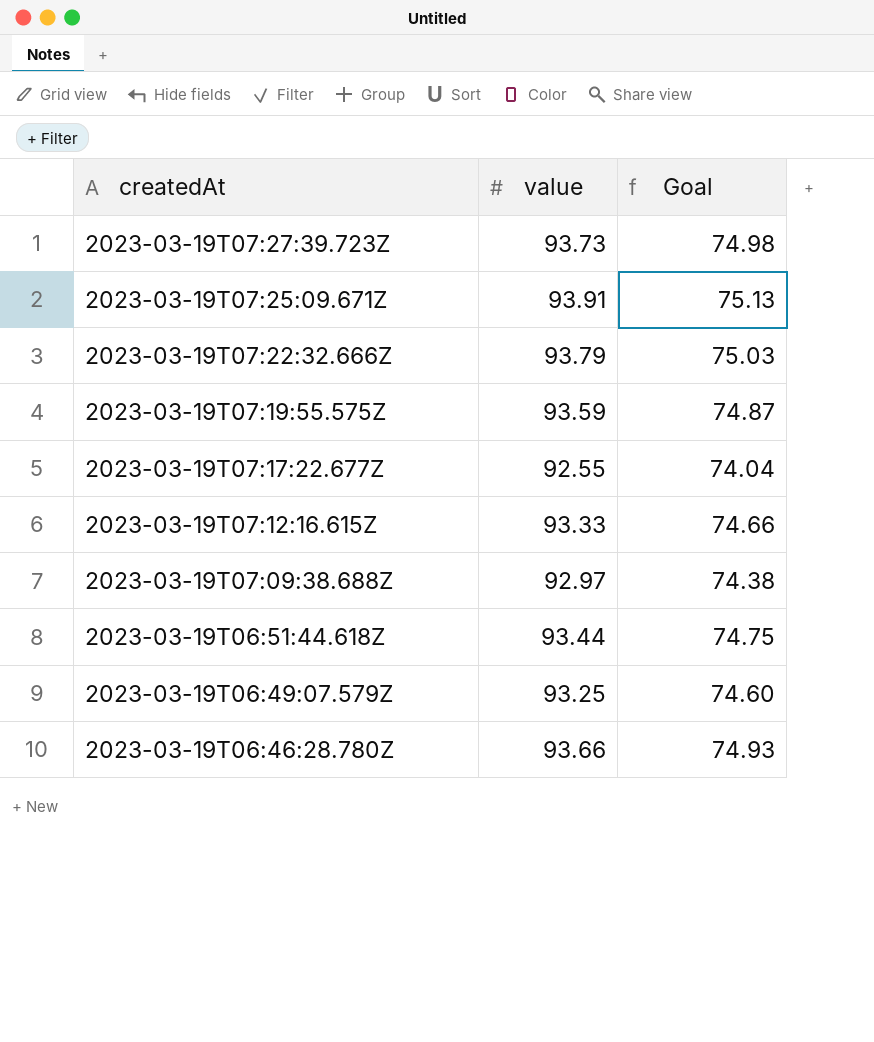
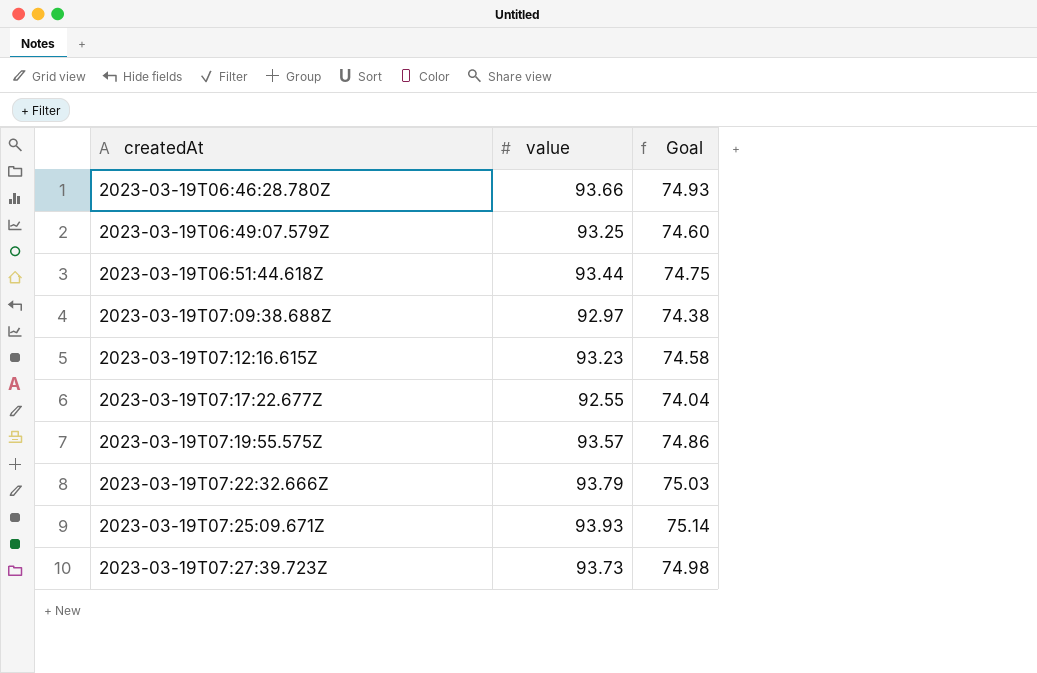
row order: createdAt descending -> createdAt ascending
2023-03-19T07:12:16.615Z | value: 93.33 -> 93.23
2023-03-19T07:12:16.615Z | Goal: 74.66 -> 74.58
2023-03-19T07:19:55.575Z | value: 93.59 -> 93.57
2023-03-19T07:19:55.575Z | Goal: 74.87 -> 74.86
2023-03-19T07:25:09.671Z | value: 93.91 -> 93.93
2023-03-19T07:25:09.671Z | Goal: 75.13 -> 75.14

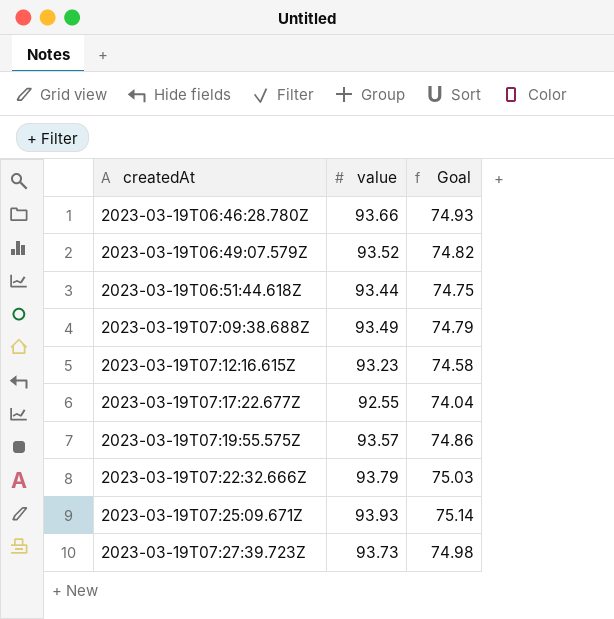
2023-03-19T06:49:07.579Z | value: 93.25 -> 93.52
2023-03-19T06:49:07.579Z | Goal: 74.60 -> 74.82
2023-03-19T07:09:38.688Z | value: 92.97 -> 93.49
2023-03-19T07:09:38.688Z | Goal: 74.38 -> 74.79

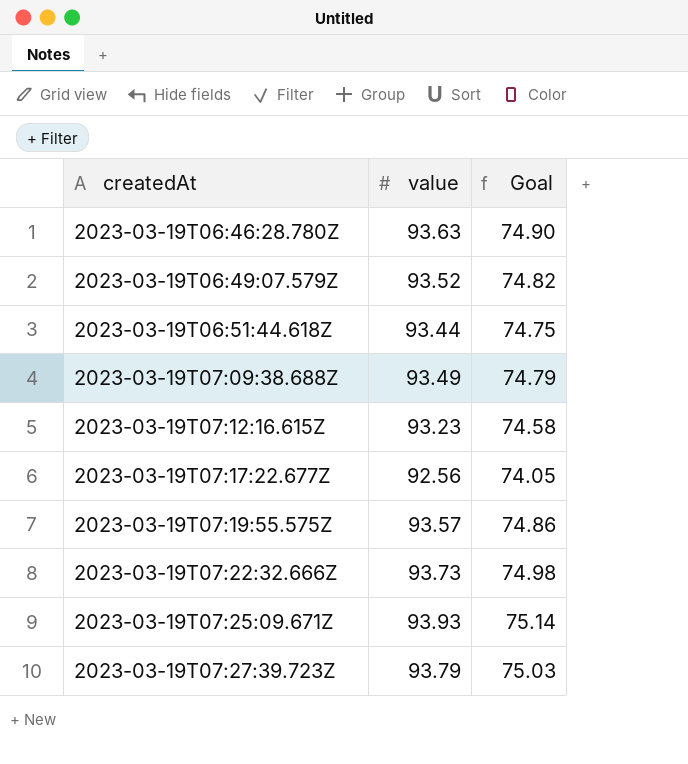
2023-03-19T06:46:28.780Z | value: 93.66 -> 93.63
2023-03-19T06:46:28.780Z | Goal: 74.93 -> 74.90
2023-03-19T07:17:22.677Z | value: 92.55 -> 92.56
2023-03-19T07:17:22.677Z | Goal: 74.04 -> 74.05
2023-03-19T07:22:32.666Z | value: 93.79 -> 93.73
2023-03-19T07:22:32.666Z | Goal: 75.03 -> 74.98
2023-03-19T07:27:39.723Z | value: 93.73 -> 93.79
2023-03-19T07:27:39.723Z | Goal: 74.98 -> 75.03

